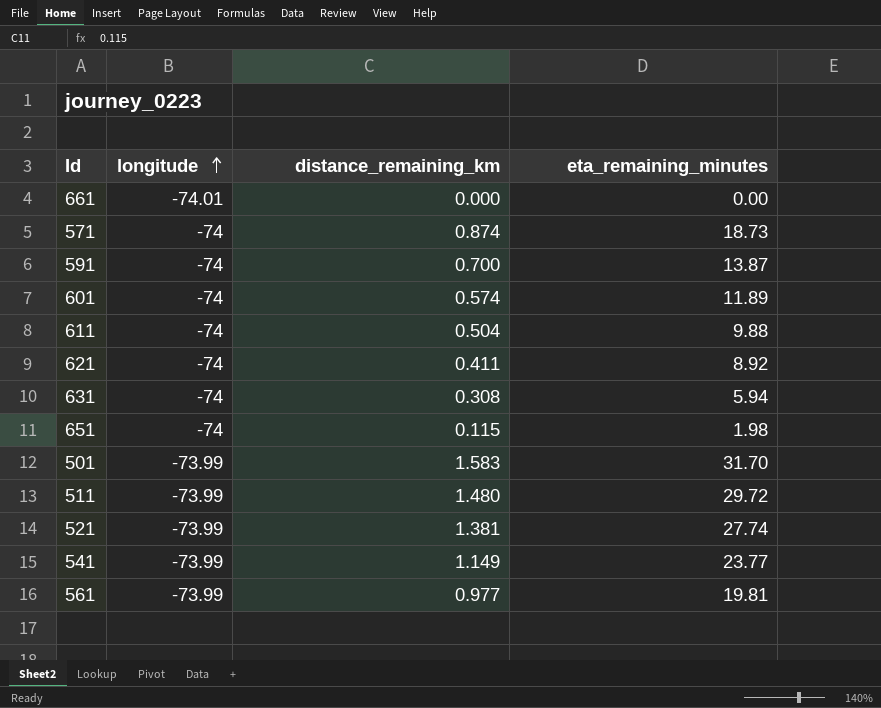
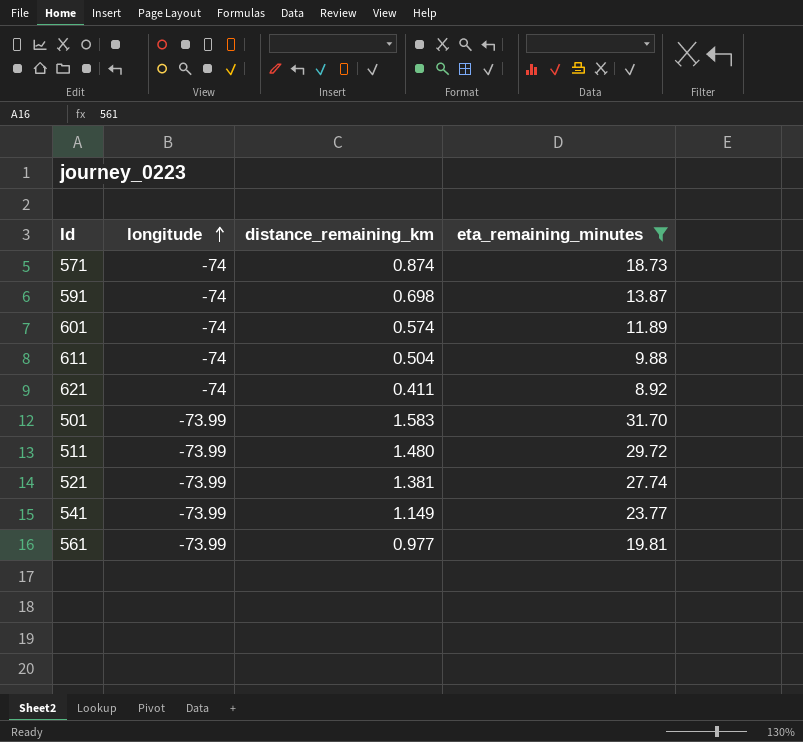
filter: none -> eta_remaining_minutes >= 8.92
591 | distance_remaining_km: 0.700 -> 0.698

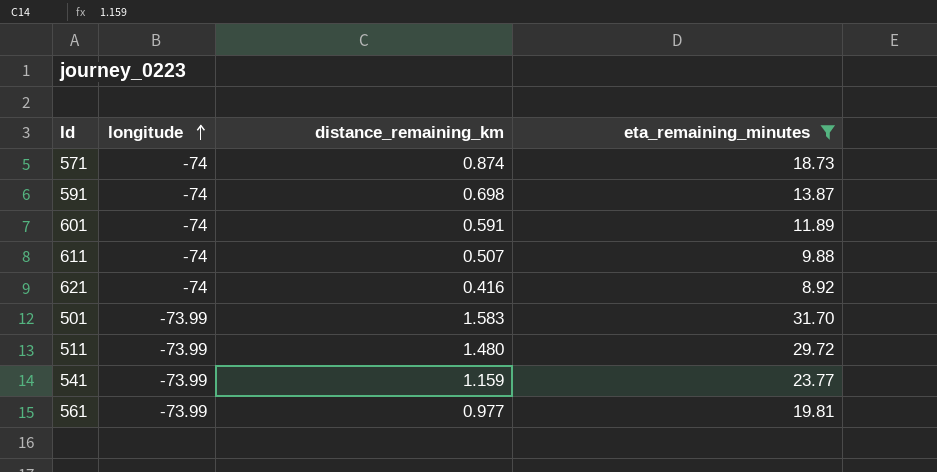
row 521: -73.99 | 1.381 | 27.74 -> none
601 | distance_remaining_km: 0.574 -> 0.591
611 | distance_remaining_km: 0.504 -> 0.507
621 | distance_remaining_km: 0.411 -> 0.416
541 | distance_remaining_km: 1.149 -> 1.159

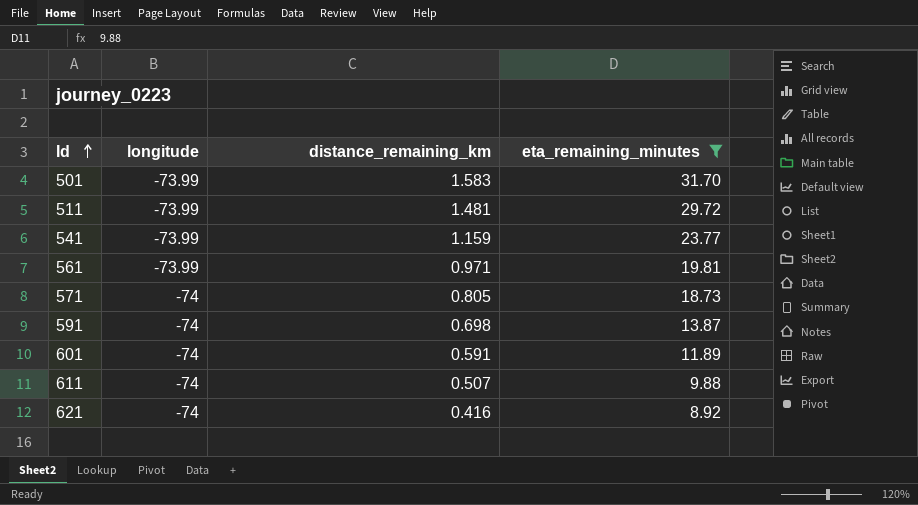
row order: longitude ascending -> Id ascending
511 | distance_remaining_km: 1.480 -> 1.481
561 | distance_remaining_km: 0.977 -> 0.971
571 | distance_remaining_km: 0.874 -> 0.805

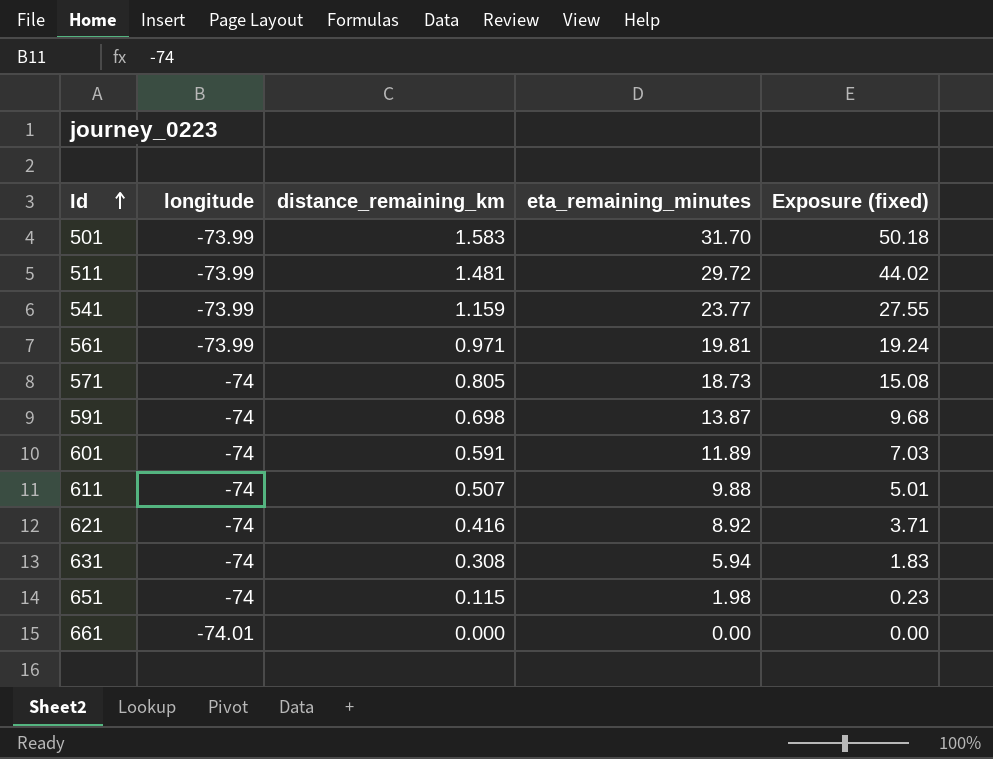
filter: eta_remaining_minutes >= 8.92 -> none
column Exposure (fixed) | formula: none -> [distance_remaining_km] * [eta_remaining_minutes]

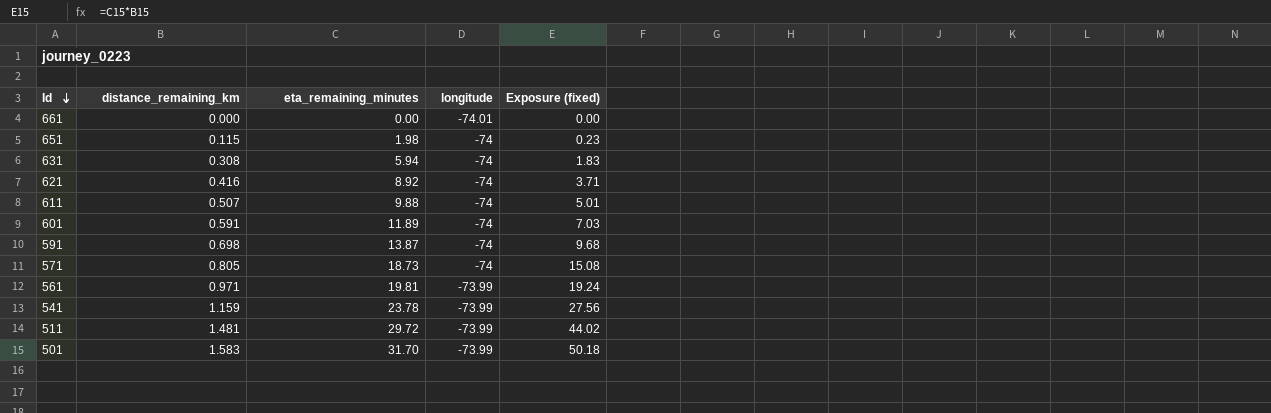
row order: Id ascending -> Id descending
column longitude | position: 2 -> 4
541 | eta_remaining_minutes: 23.77 -> 23.78
541 | Exposure (fixed): 27.55 -> 27.56

